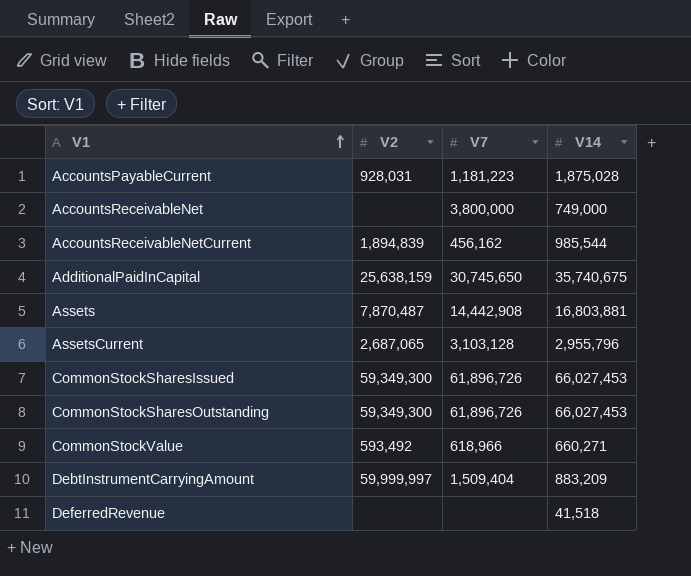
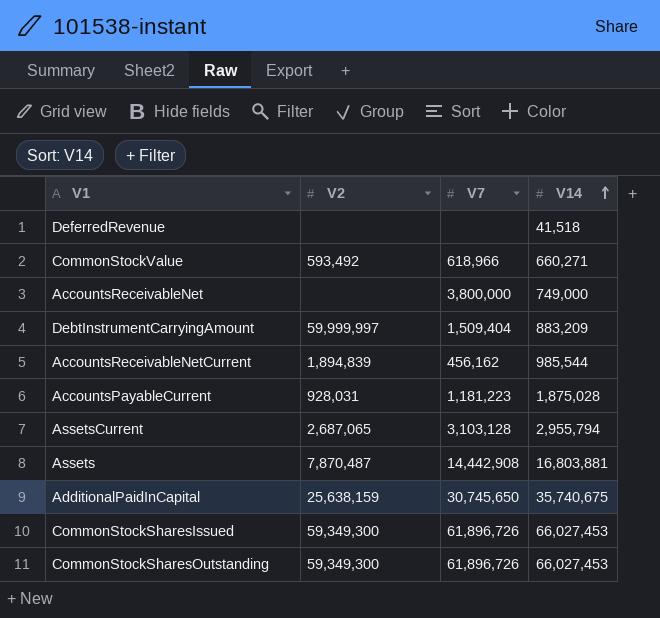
row order: V1 ascending -> V14 ascending
AssetsCurrent | V14: 2,955,796 -> 2,955,794

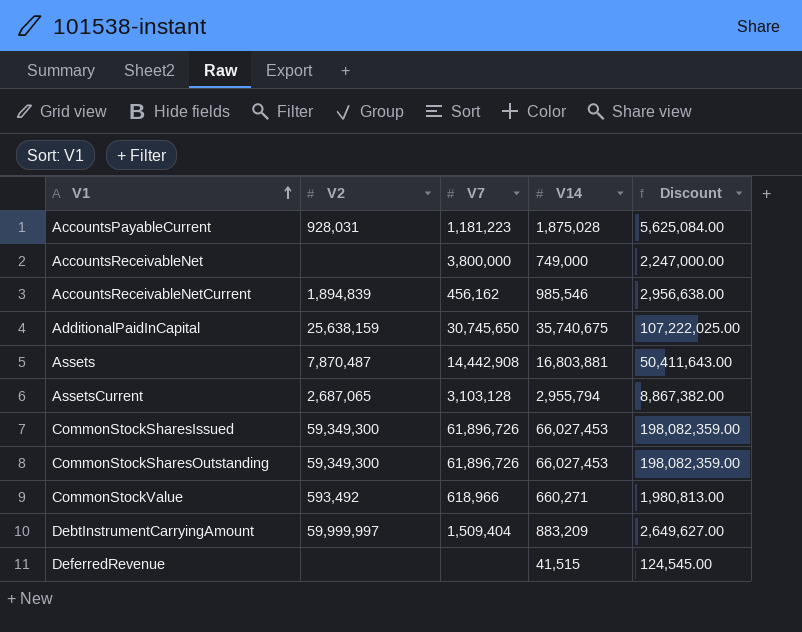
row order: V14 ascending -> V1 ascending
column Discount | formula: none -> [V14] * 3
AccountsReceivableNetCurrent | V14: 985,544 -> 985,546
DeferredRevenue | V14: 41,518 -> 41,515

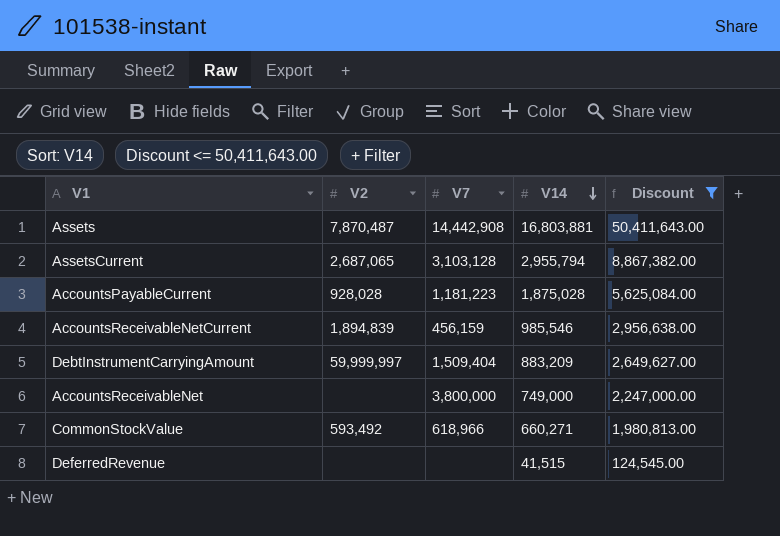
filter: none -> Discount <= 50,411,643.00
row order: V1 ascending -> V14 descending
AccountsPayableCurrent | V2: 928,031 -> 928,028
AccountsReceivableNetCurrent | V7: 456,162 -> 456,159

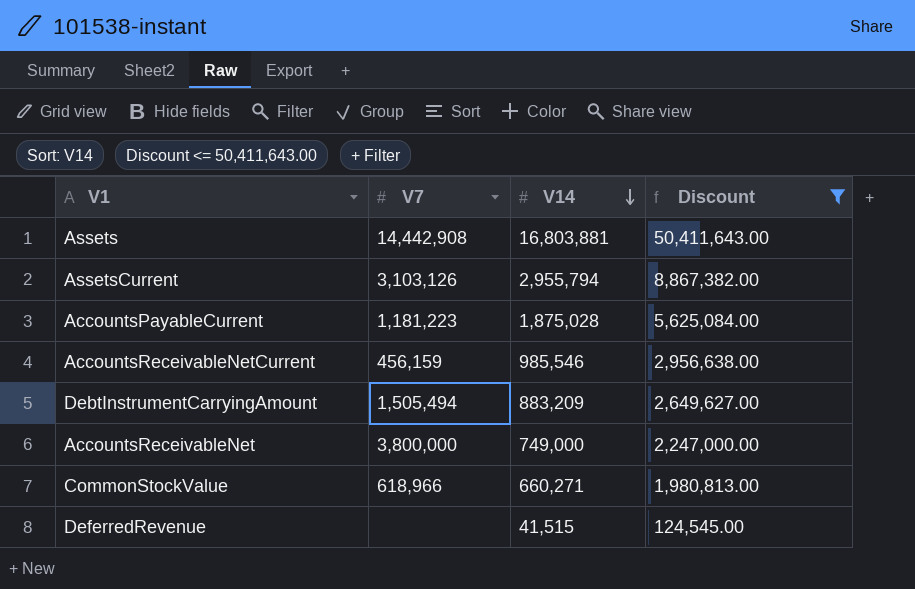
column V2 | position: 2 -> none
AssetsCurrent | V7: 3,103,128 -> 3,103,126
DebtInstrumentCarryingAmount | V7: 1,509,404 -> 1,505,494

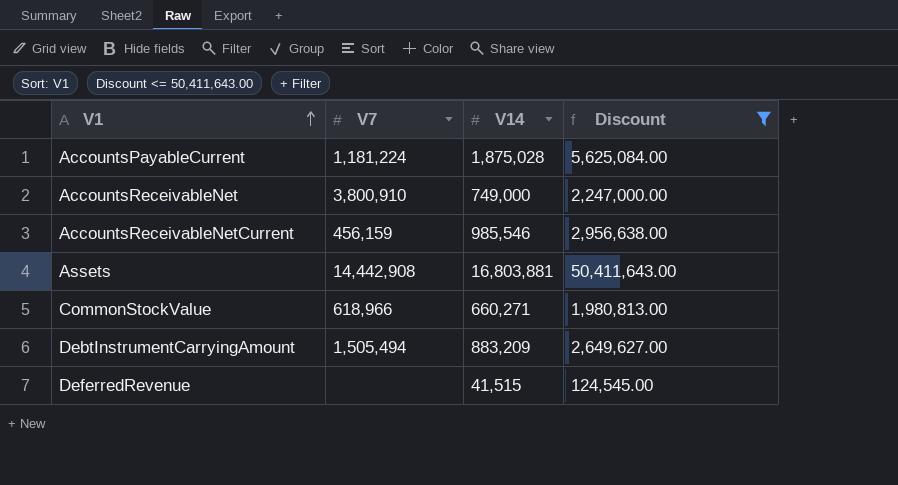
row order: V14 descending -> V1 ascending
row AssetsCurrent: 3,103,126 | 2,955,794 | 8,867,382.00 -> none
AccountsPayableCurrent | V7: 1,181,223 -> 1,181,224
AccountsReceivableNet | V7: 3,800,000 -> 3,800,910

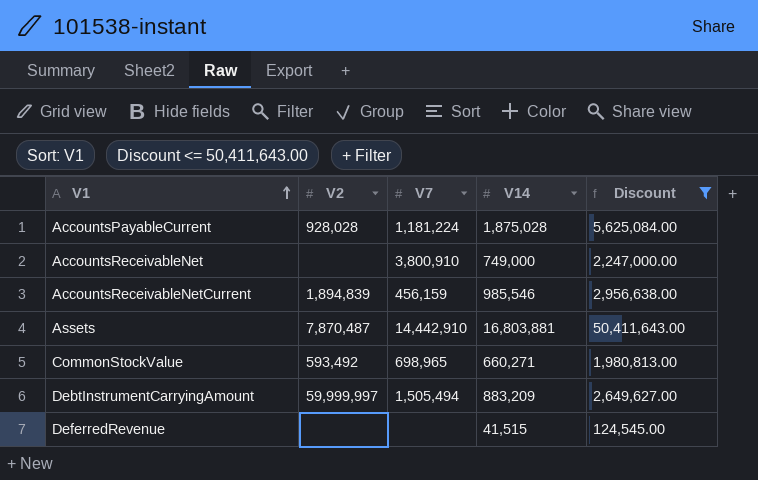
column V2 | position: none -> 2
Assets | V7: 14,442,908 -> 14,442,910
CommonStockValue | V7: 618,966 -> 698,965

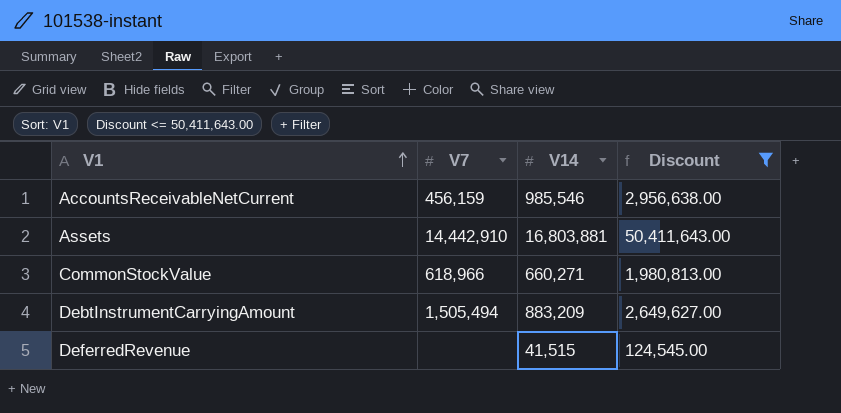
column V2 | position: 2 -> none
row AccountsPayableCurrent: 928,028 | 1,181,224 | 1,875,028 | 5,625,084.00 -> none
row AccountsReceivableNet: none | 3,800,910 | 749,000 | 2,247,000.00 -> none
CommonStockValue | V7: 698,965 -> 618,966

